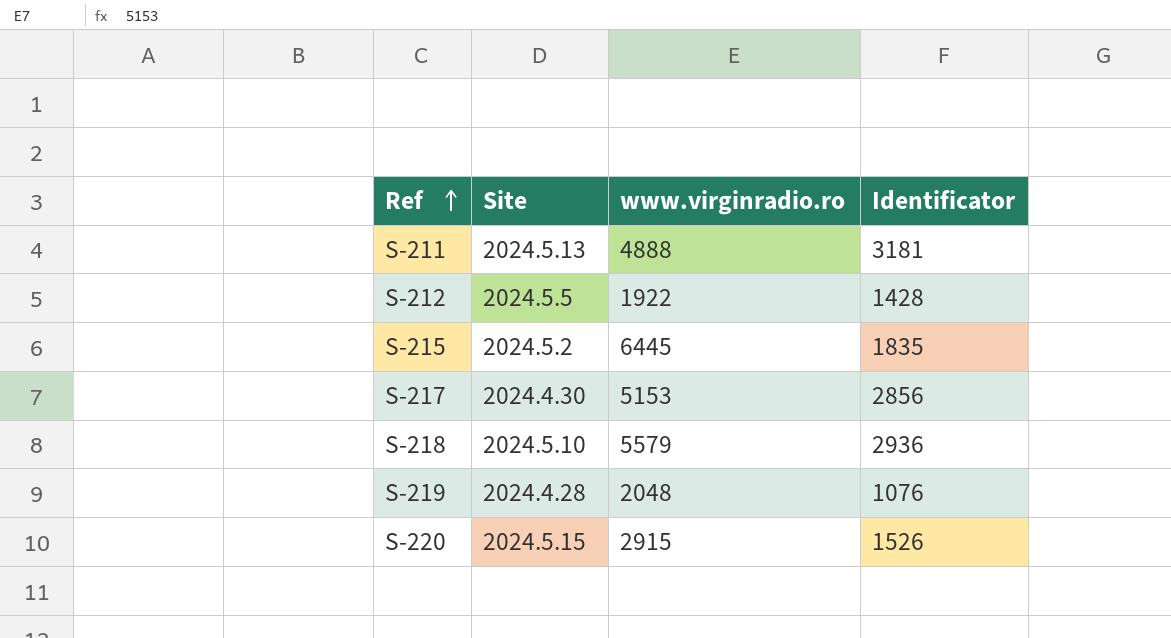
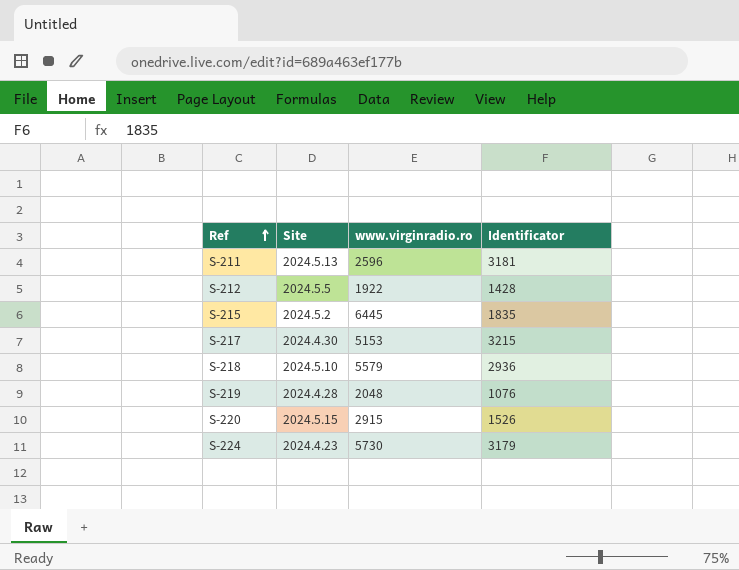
S-211 | www.virginradio.ro: 4888 -> 2596
S-217 | Identificator: 2856 -> 3215
row S-224: none -> 2024.4.23 | 5730 | 3179

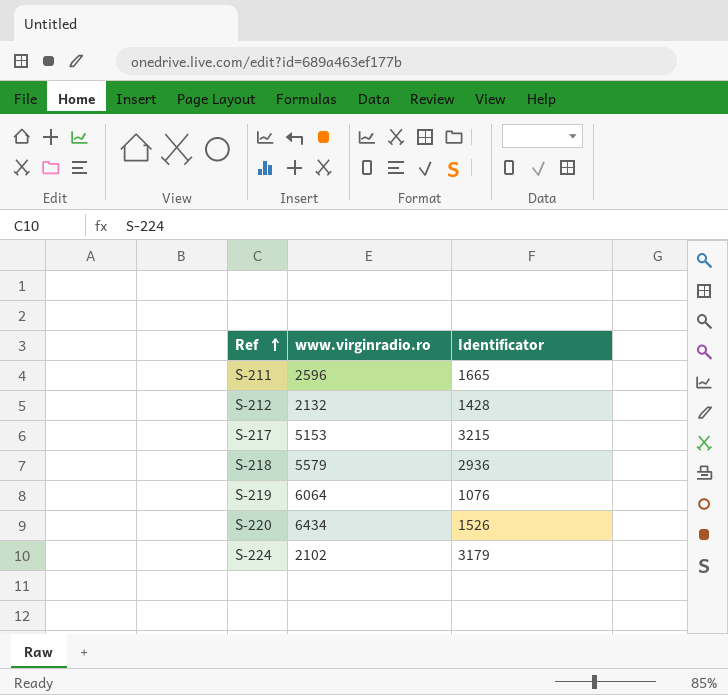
column Site | position: 2 -> none
row S-215: 2024.5.2 | 6445 | 1835 -> none
S-211 | Identificator: 3181 -> 1665
S-212 | www.virginradio.ro: 1922 -> 2132
S-219 | www.virginradio.ro: 2048 -> 6064
S-220 | www.virginradio.ro: 2915 -> 6434
S-224 | www.virginradio.ro: 5730 -> 2102

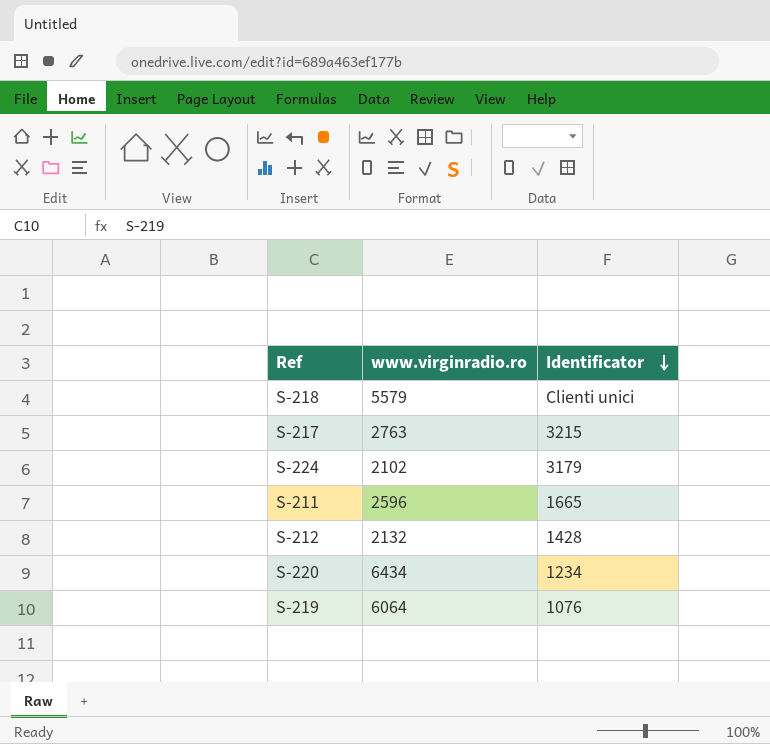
row order: Ref ascending -> Identificator descending
S-218 | Identificator: 2936 -> Clienti unici
S-217 | www.virginradio.ro: 5153 -> 2763
S-220 | Identificator: 1526 -> 1234

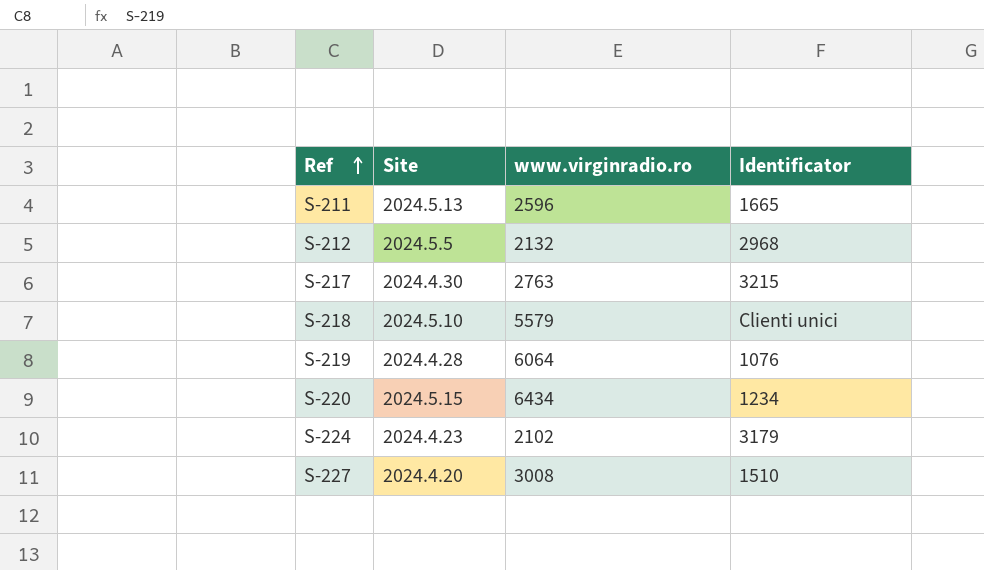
row order: Identificator descending -> Ref ascending
column Site | position: none -> 2
S-212 | Identificator: 1428 -> 2968
row S-227: none -> 2024.4.20 | 3008 | 1510

